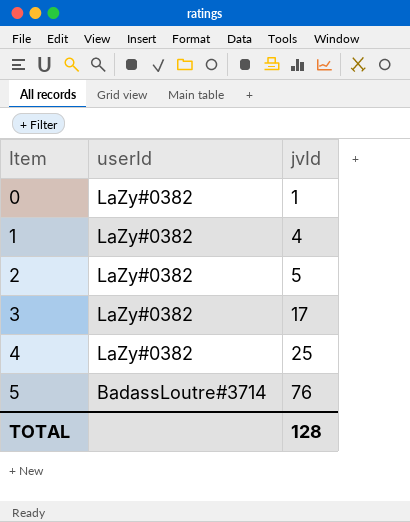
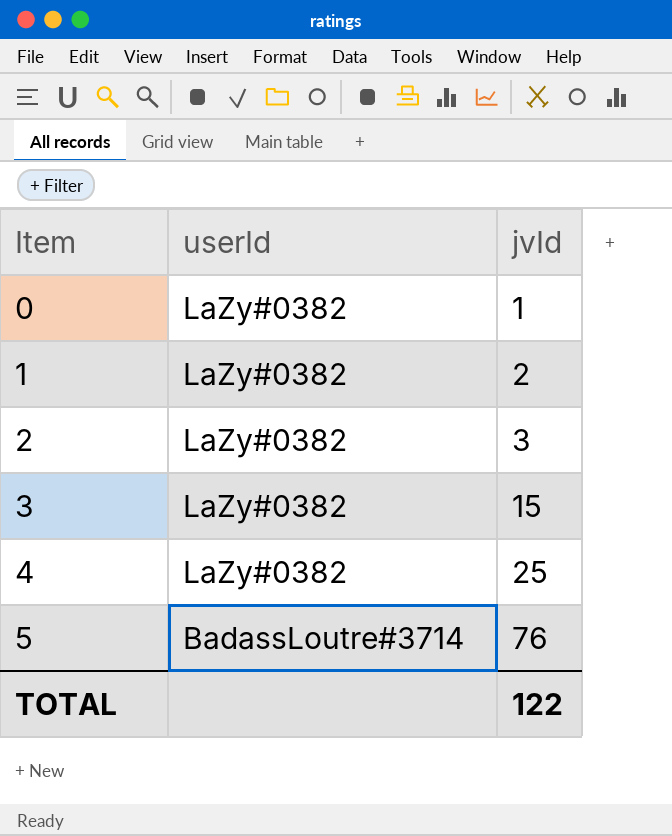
1 | jvId: 4 -> 2
2 | jvId: 5 -> 3
3 | jvId: 17 -> 15
TOTAL | jvId: 128 -> 122

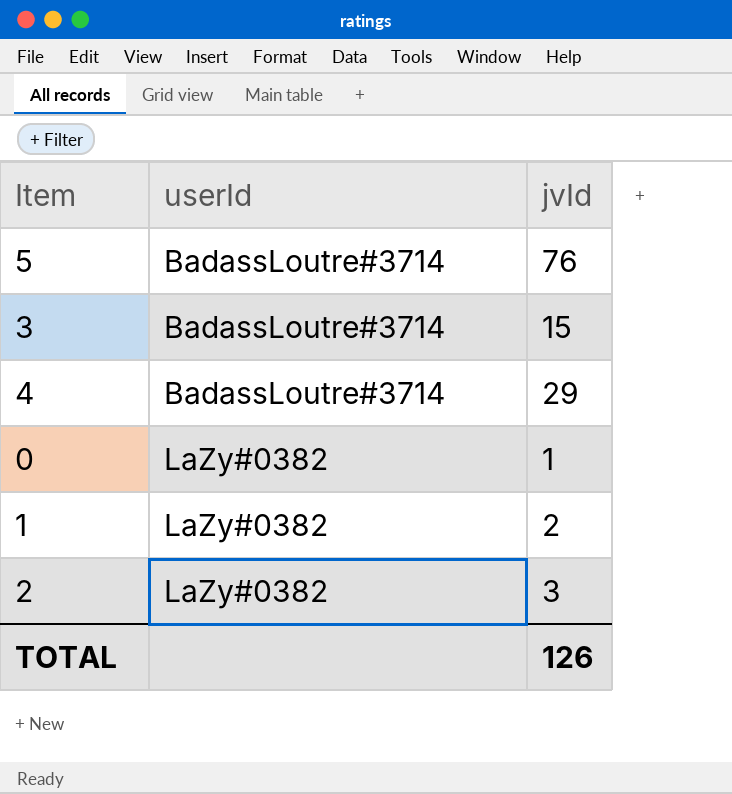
row order: Item ascending -> userId ascending
3 | userId: LaZy#0382 -> BadassLoutre#3714
4 | userId: LaZy#0382 -> BadassLoutre#3714
4 | jvId: 25 -> 29
TOTAL | jvId: 122 -> 126

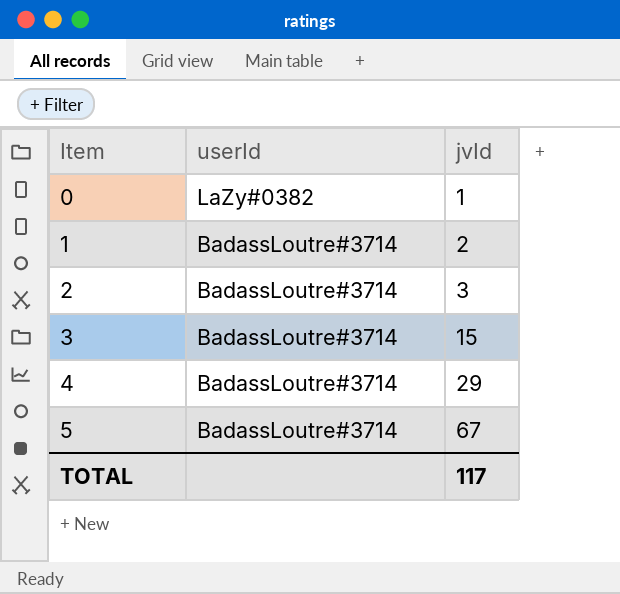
row order: userId ascending -> Item ascending
1 | userId: LaZy#0382 -> BadassLoutre#3714
2 | userId: LaZy#0382 -> BadassLoutre#3714
5 | jvId: 76 -> 67
TOTAL | jvId: 126 -> 117

